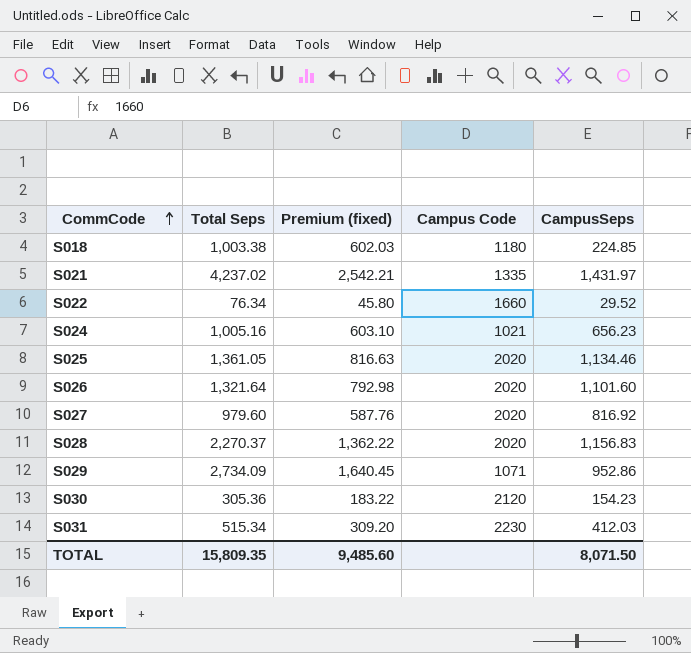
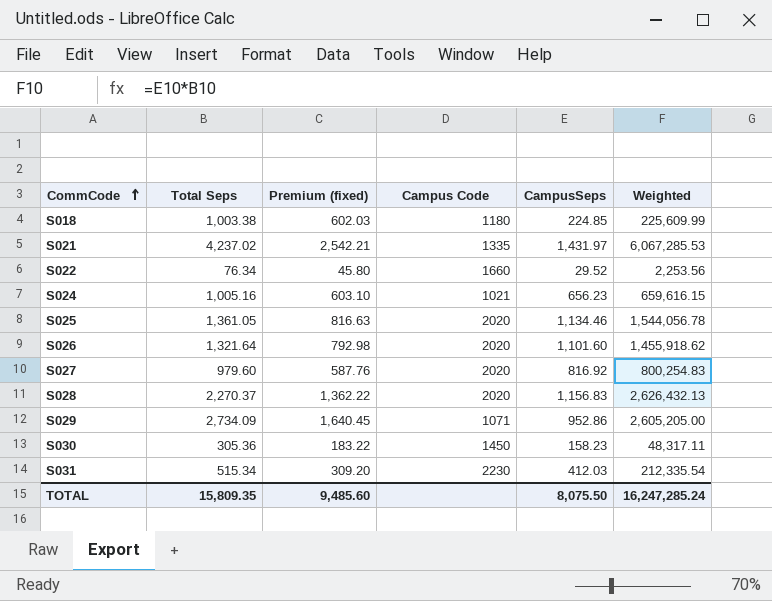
column Weighted | formula: none -> [Total Seps] * [CampusSeps]
S030 | Campus Code: 2120 -> 1450
S030 | CampusSeps: 154.23 -> 158.23
TOTAL | CampusSeps: 8,071.50 -> 8,075.50

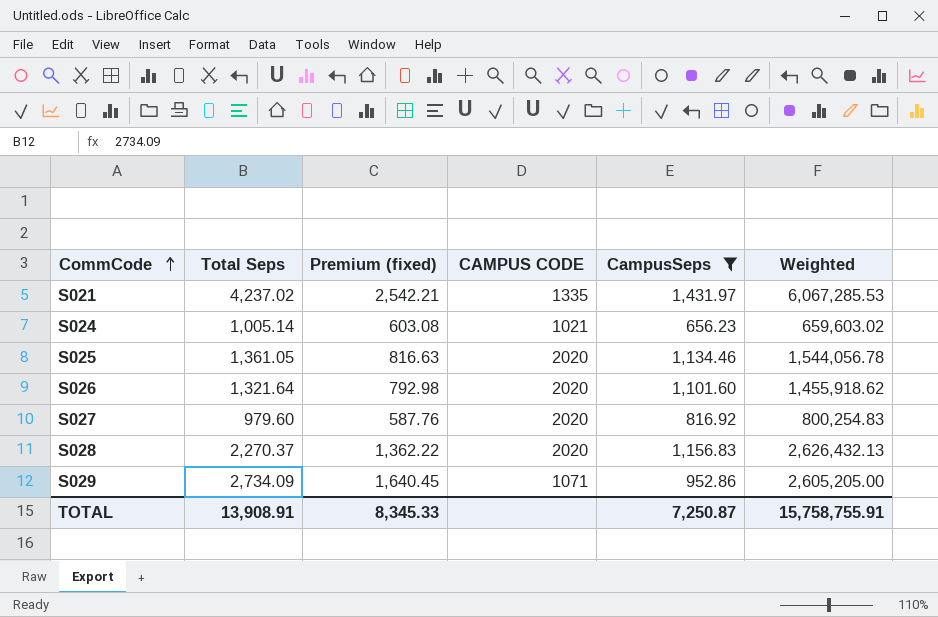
filter: none -> CampusSeps >= 656.23
column name: Campus Code -> CAMPUS CODE
S024 | Total Seps: 1,005.16 -> 1,005.14
S024 | Premium (fixed): 603.10 -> 603.08
S024 | Weighted: 659,616.15 -> 659,603.02
TOTAL | Total Seps: 15,809.35 -> 13,908.91
TOTAL | Premium (fixed): 9,485.60 -> 8,345.33
TOTAL | CampusSeps: 8,075.50 -> 7,250.87
TOTAL | Weighted: 16,247,285.24 -> 15,758,755.91

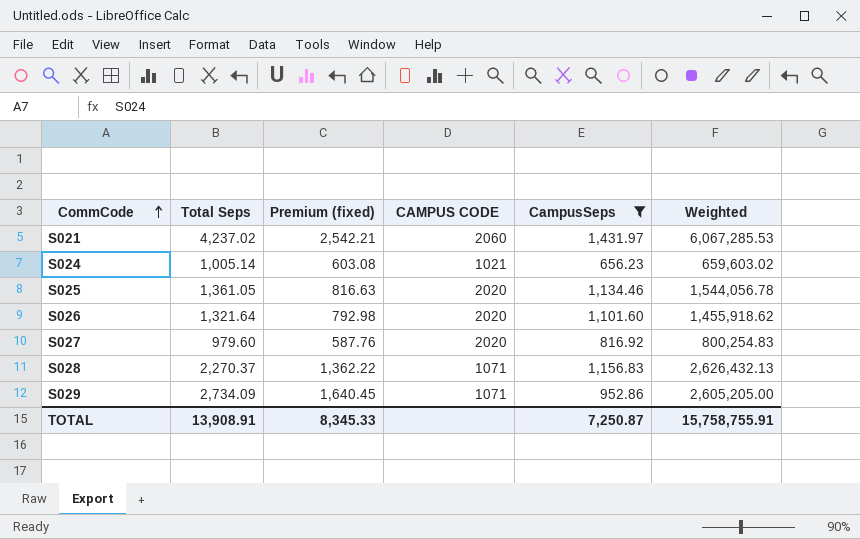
S021 | CAMPUS CODE: 1335 -> 2060
S028 | CAMPUS CODE: 2020 -> 1071

